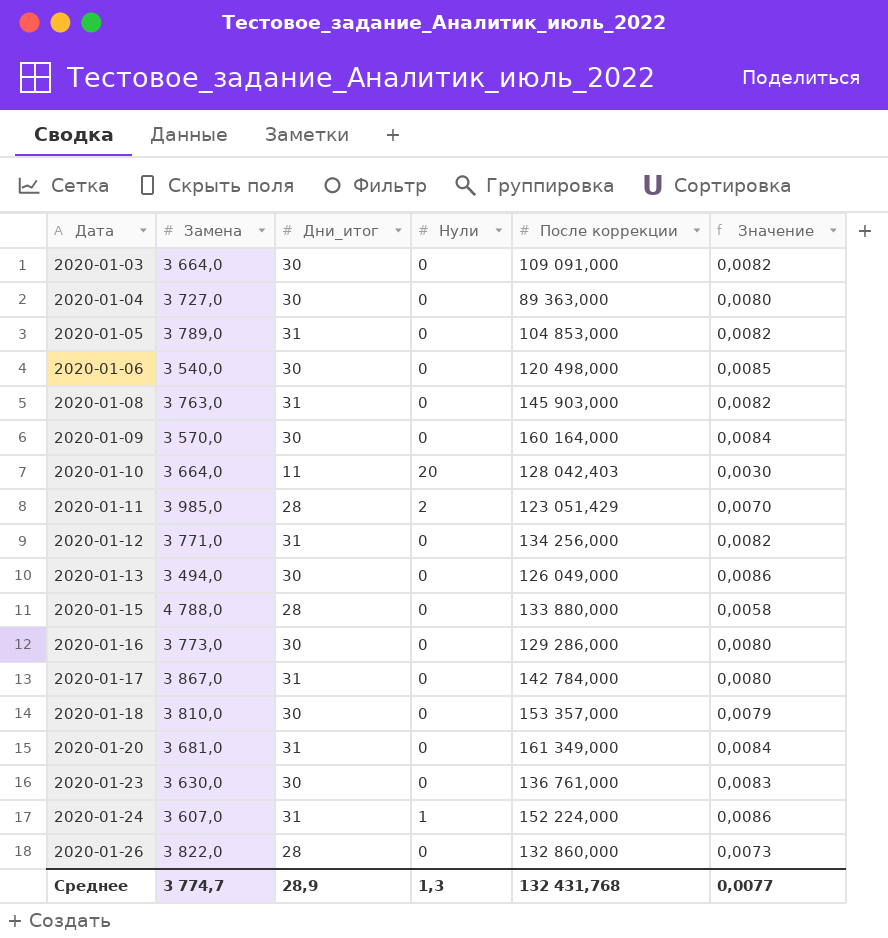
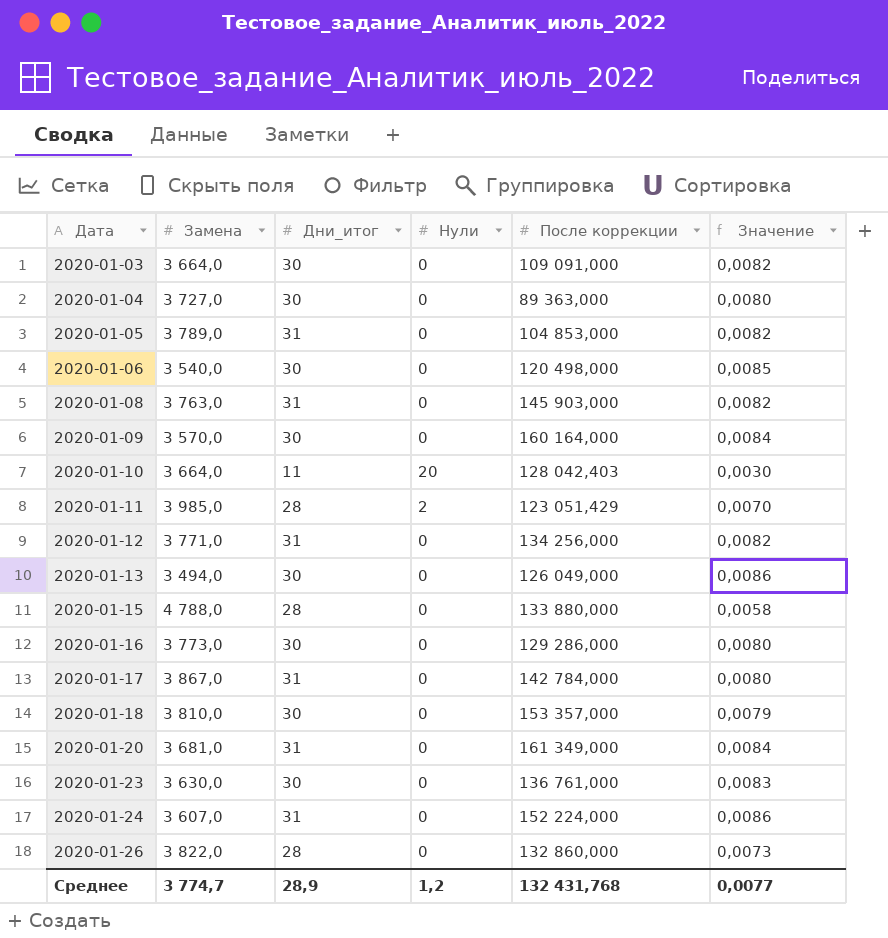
2020-01-24 | Нули: 1 -> 0
Среднее | Нули: 1,3 -> 1,2

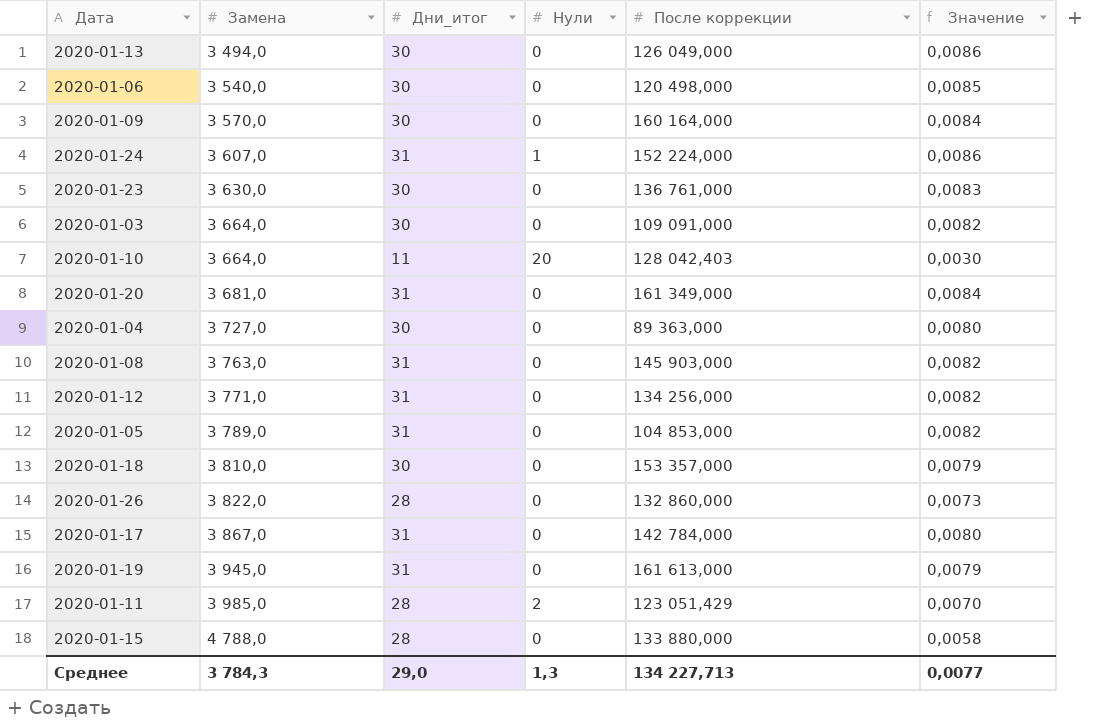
row order: Дата ascending -> Замена ascending
row 2020-01-16: 3 773,0 | 30 | 0 | 129 286,000 | 0,0080 -> none
2020-01-24 | Нули: 0 -> 1
row 2020-01-19: none -> 3 945,0 | 31 | 0 | 161 613,000 | 0,0079
Среднее | Замена: 3 774,7 -> 3 784,3
Среднее | Дни_итог: 28,9 -> 29,0
Среднее | Нули: 1,2 -> 1,3
Среднее | После коррекции: 132 431,768 -> 134 227,713

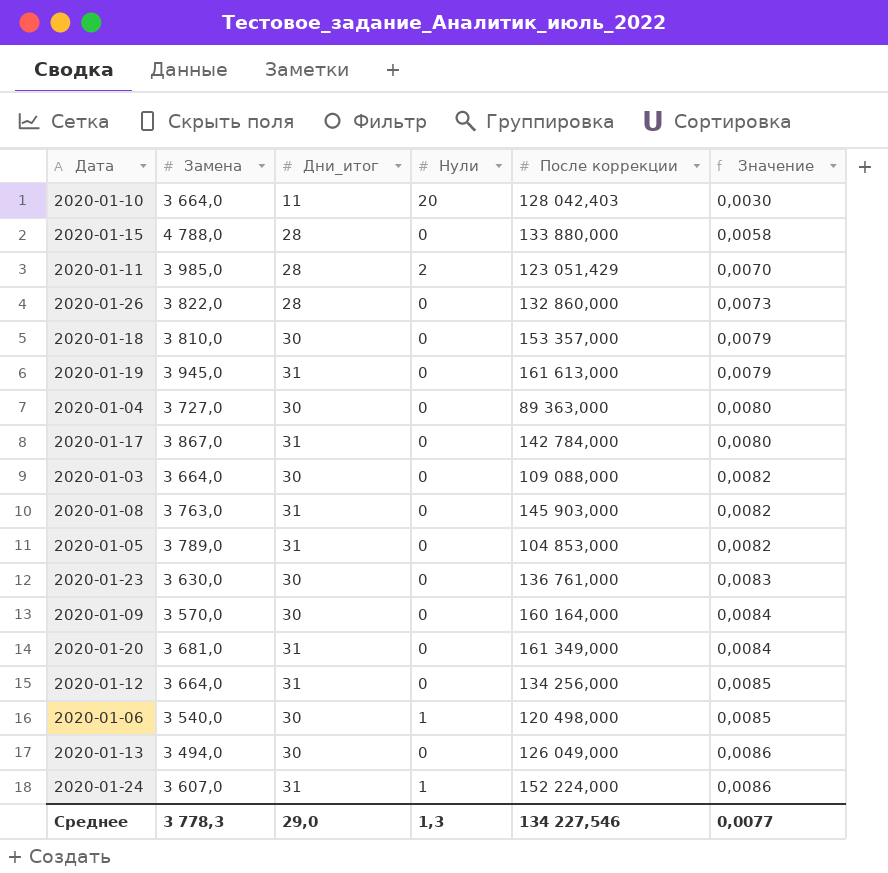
row order: Замена ascending -> Значение ascending
2020-01-03 | После коррекции: 109 091,000 -> 109 088,000
2020-01-12 | Замена: 3 771,0 -> 3 664,0
2020-01-12 | Значение: 0,0082 -> 0,0085
2020-01-06 | Нули: 0 -> 1
Среднее | Замена: 3 784,3 -> 3 778,3
Среднее | После коррекции: 134 227,713 -> 134 227,546

